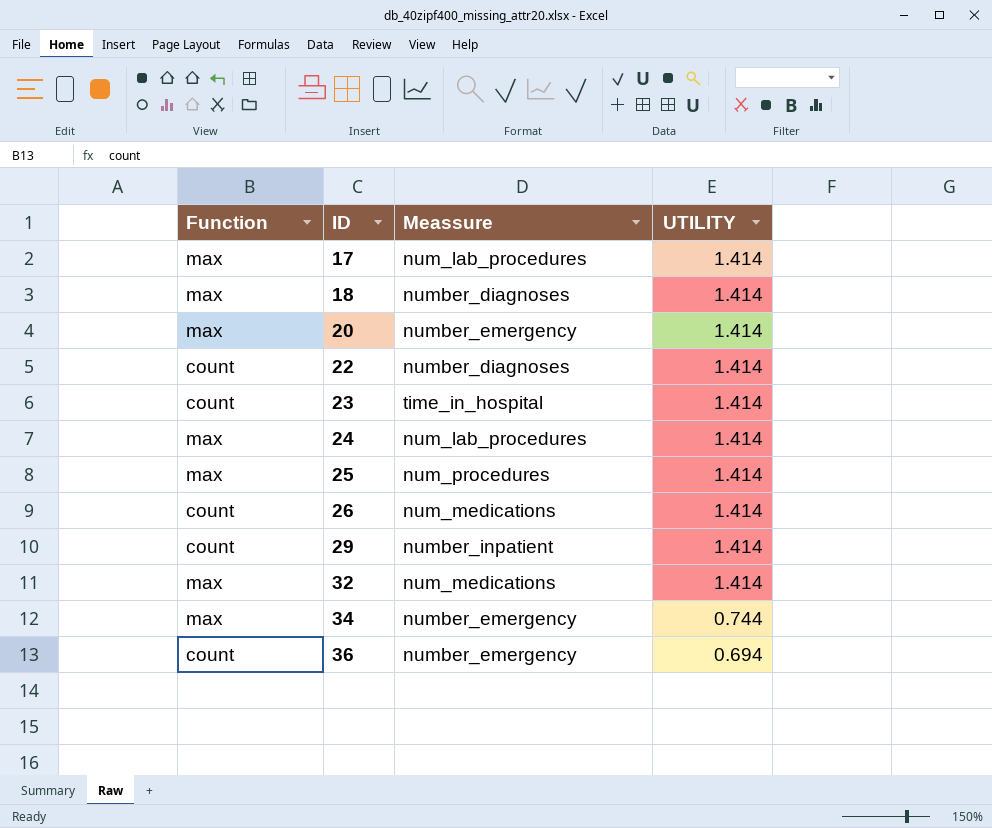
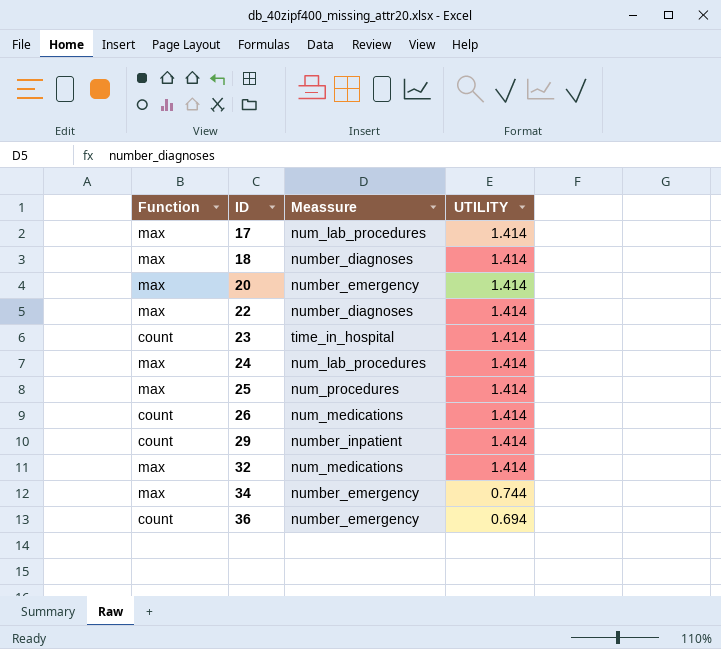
22 | Function: count -> max

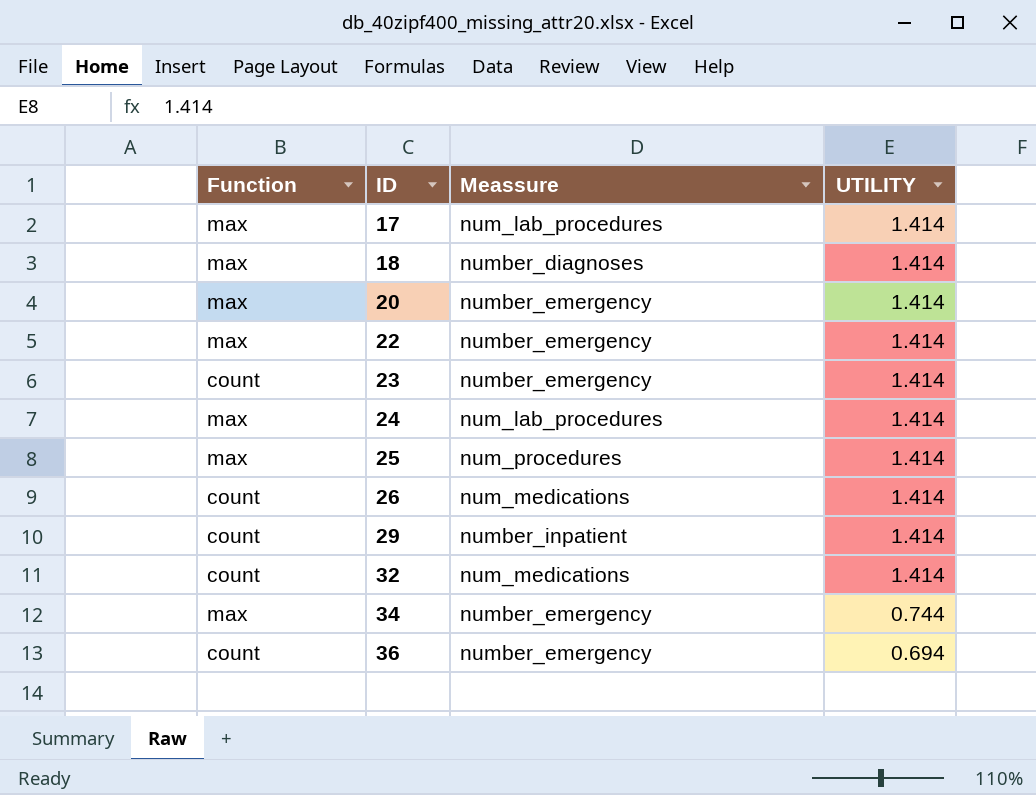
22 | Meassure: number_diagnoses -> number_emergency
23 | Meassure: time_in_hospital -> number_emergency
32 | Function: max -> count

